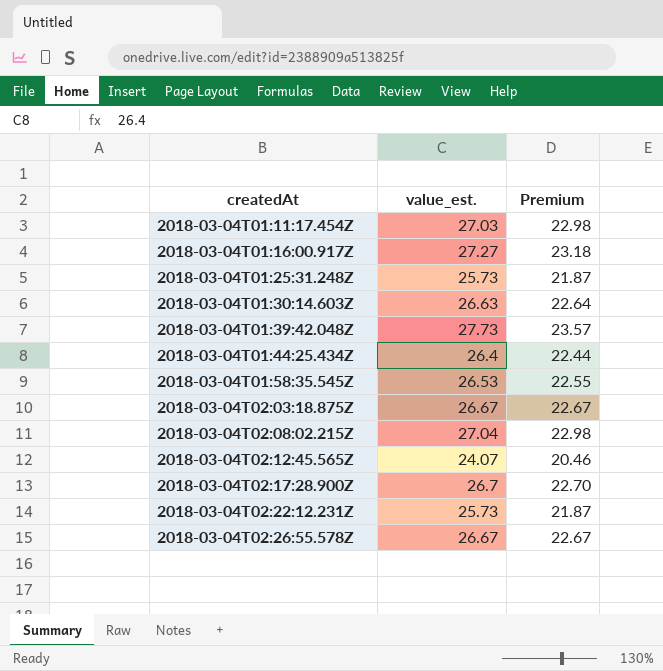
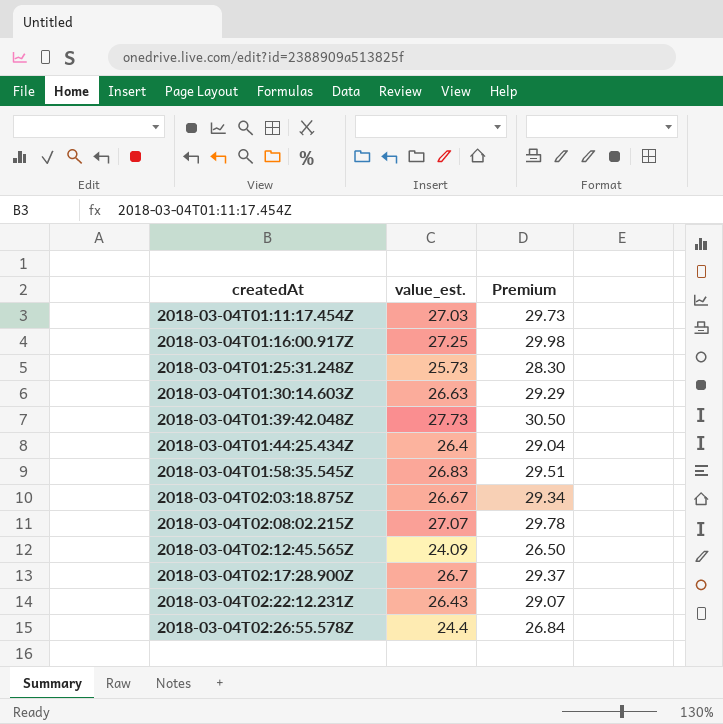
column Premium | formula: [value_est.] * 0.85 -> [value_est.] * 1.1
2018-03-04T01:16:00.917Z | value_est.: 27.27 -> 27.25
2018-03-04T01:58:35.545Z | value_est.: 26.53 -> 26.83
2018-03-04T02:08:02.215Z | value_est.: 27.04 -> 27.07
2018-03-04T02:12:45.565Z | value_est.: 24.07 -> 24.09
2018-03-04T02:22:12.231Z | value_est.: 25.73 -> 26.43
2018-03-04T02:26:55.578Z | value_est.: 26.67 -> 24.4

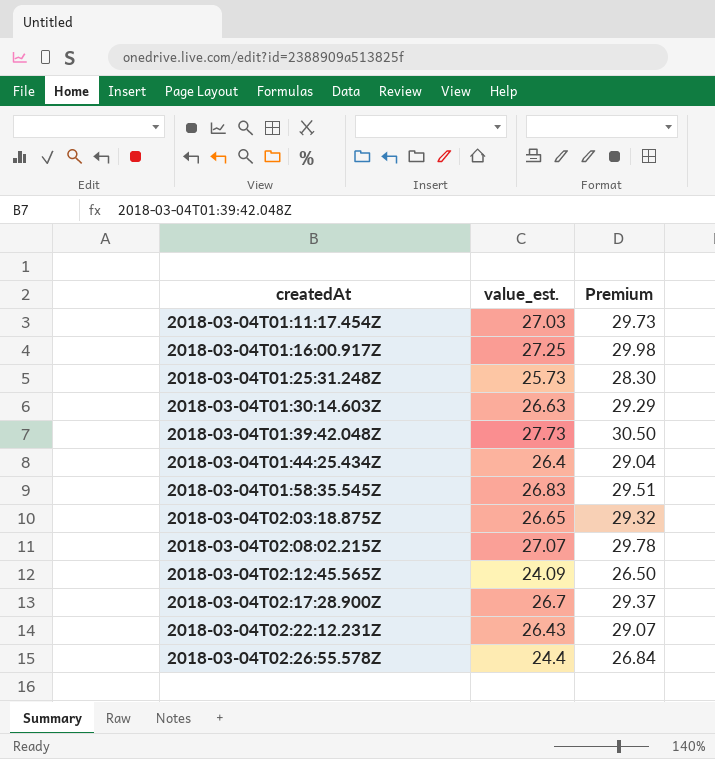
2018-03-04T02:03:18.875Z | value_est.: 26.67 -> 26.65
2018-03-04T02:03:18.875Z | Premium: 29.34 -> 29.32

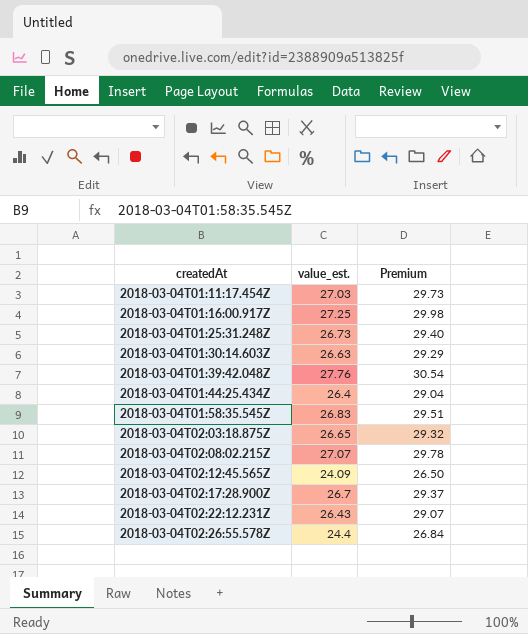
2018-03-04T01:25:31.248Z | value_est.: 25.73 -> 26.73
2018-03-04T01:25:31.248Z | Premium: 28.30 -> 29.40
2018-03-04T01:39:42.048Z | value_est.: 27.73 -> 27.76
2018-03-04T01:39:42.048Z | Premium: 30.50 -> 30.54

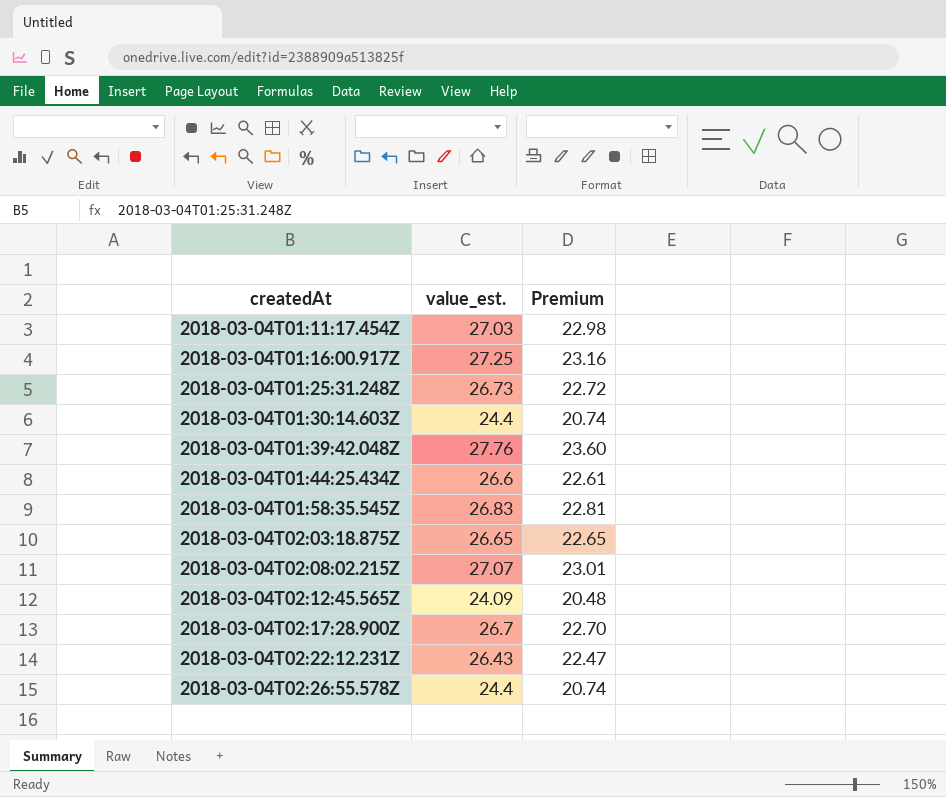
column Premium | formula: [value_est.] * 1.1 -> [value_est.] * 0.85
2018-03-04T01:30:14.603Z | value_est.: 26.63 -> 24.4
2018-03-04T01:44:25.434Z | value_est.: 26.4 -> 26.6

